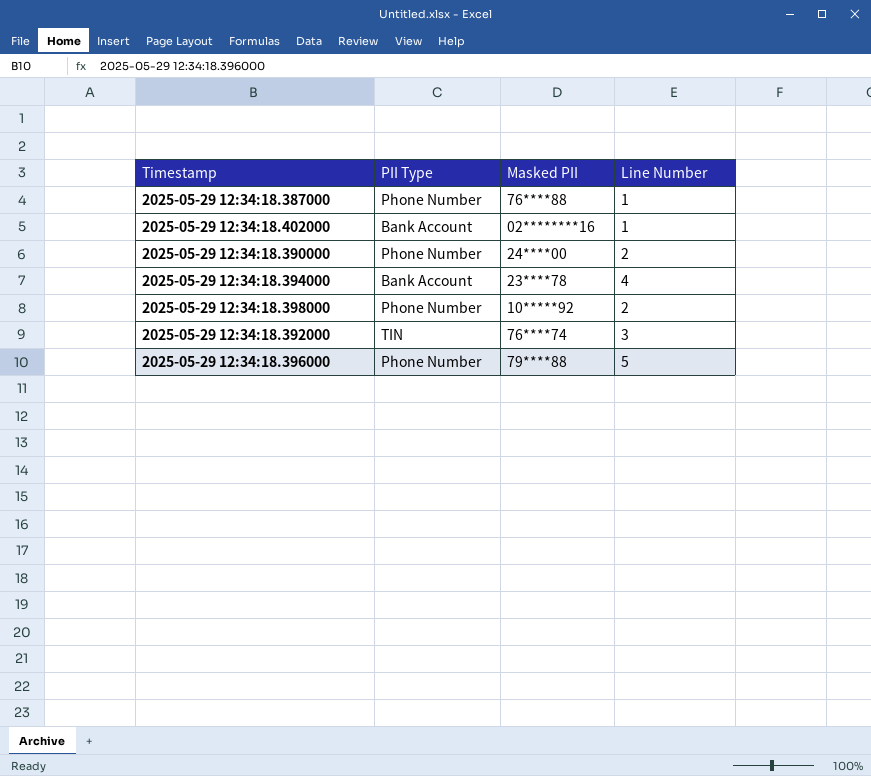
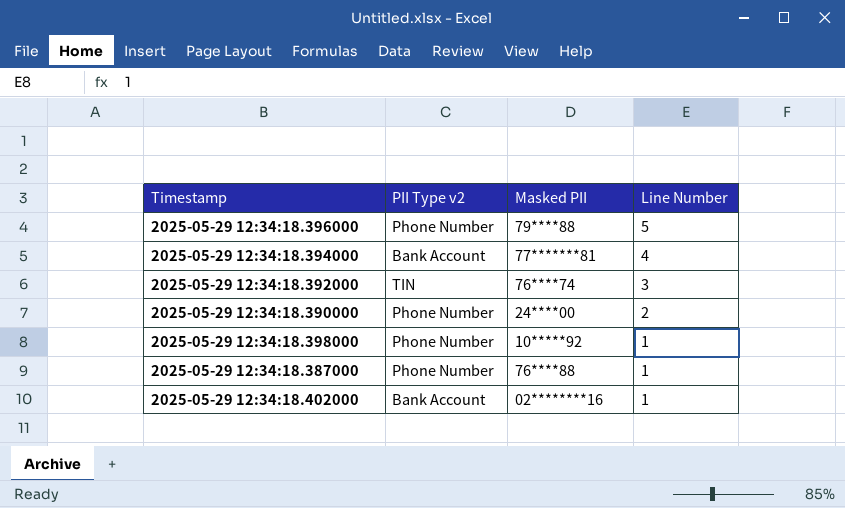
row order: none -> Line Number descending
column name: PII Type -> PII Type v2
2025-05-29 12:34:18.394000 | Masked PII: 23****78 -> 77*******81
2025-05-29 12:34:18.398000 | Line Number: 2 -> 1

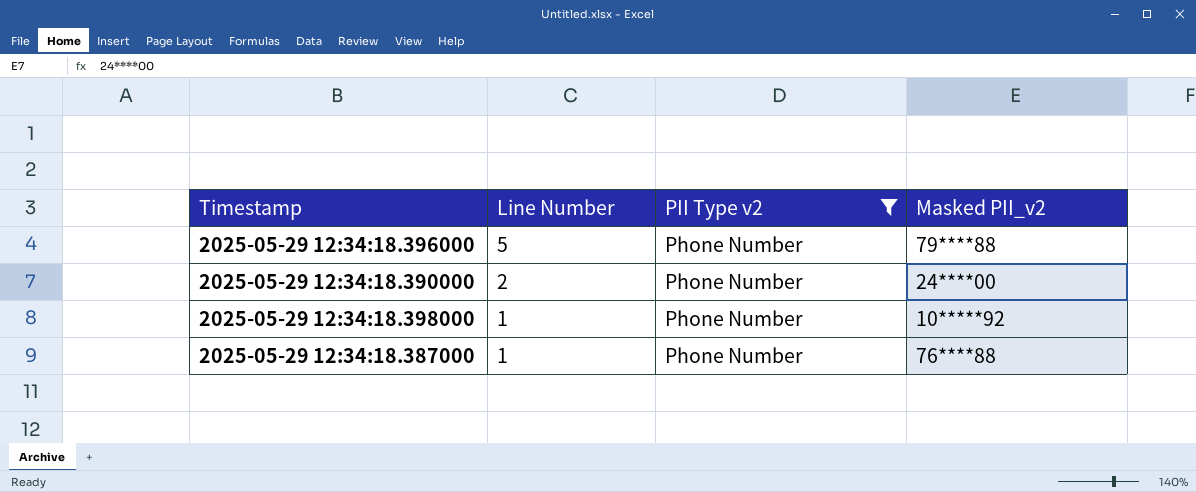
filter: none -> PII Type v2 = Phone Number
column Line Number | position: 4 -> 2
column name: Masked PII -> Masked PII_v2

